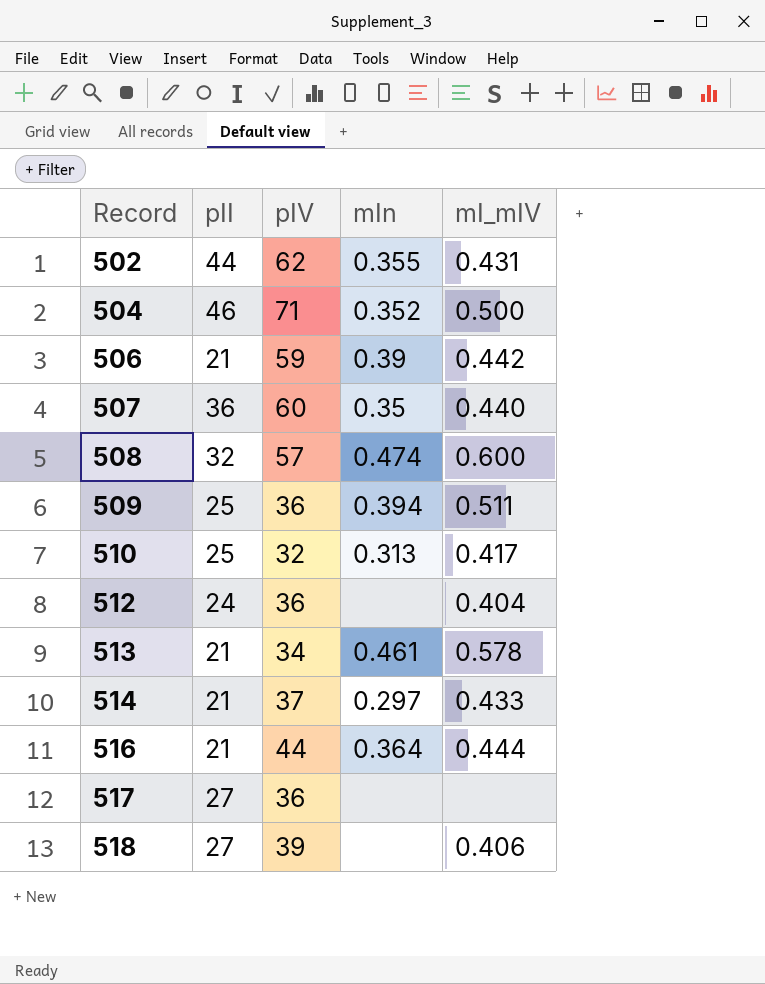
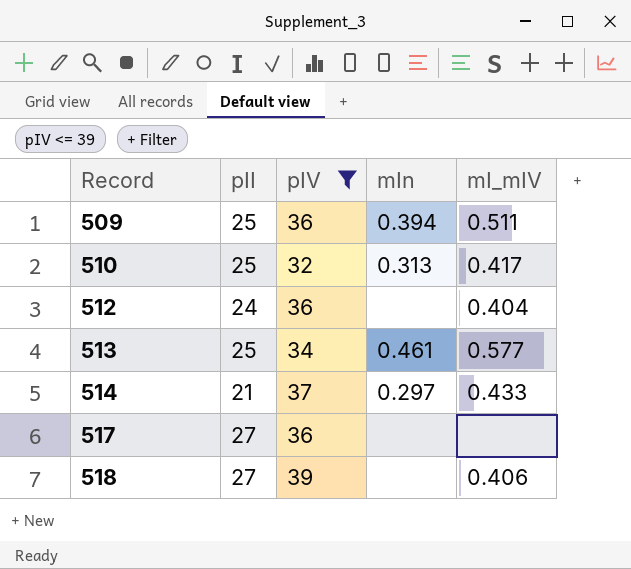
filter: none -> pIV <= 39
513 | pII: 21 -> 25
513 | mI_mIV: 0.578 -> 0.577

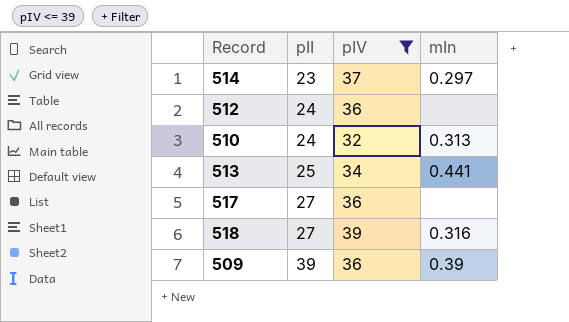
row order: Record ascending -> pII ascending
column mI_mIV | position: 5 -> none
514 | pII: 21 -> 23
510 | pII: 25 -> 24
513 | mIn: 0.461 -> 0.441
518 | mIn: none -> 0.316
509 | pII: 25 -> 39
509 | mIn: 0.394 -> 0.39

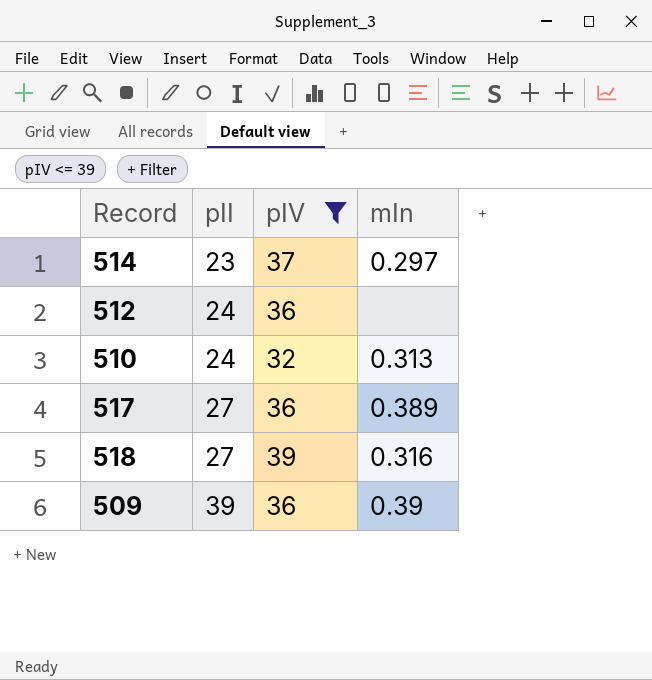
row 513: 25 | 34 | 0.441 -> none
517 | mIn: none -> 0.389

